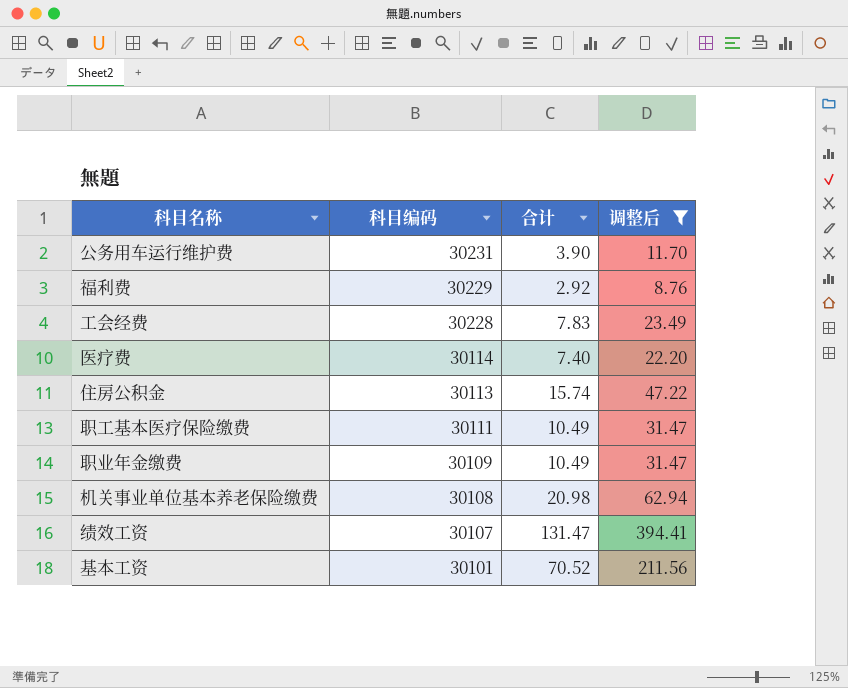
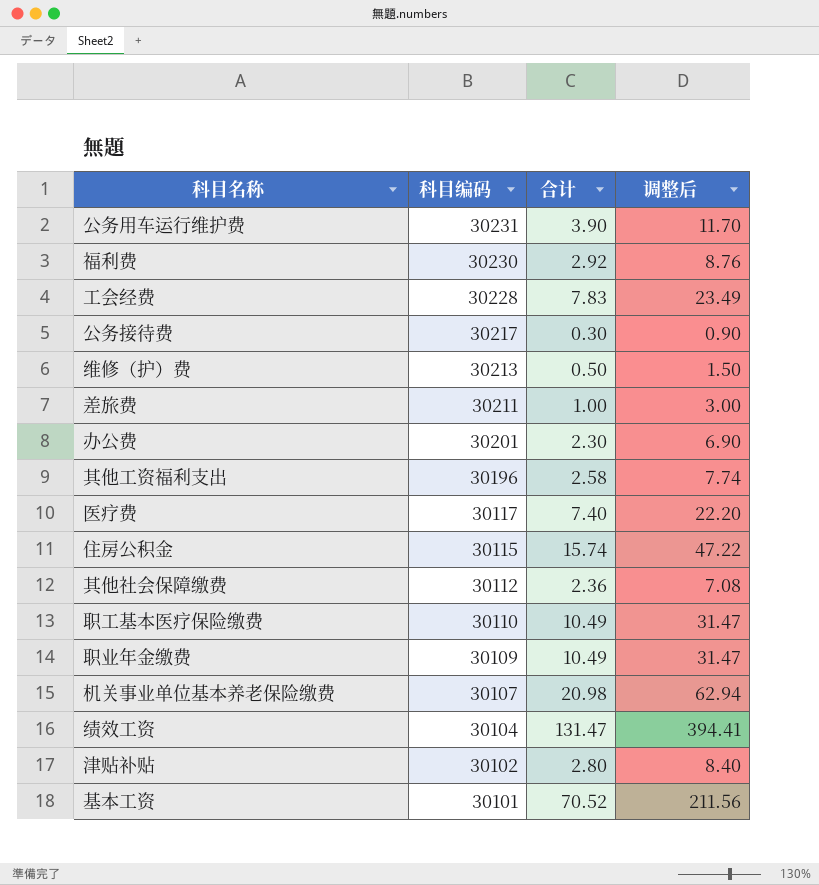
filter: 调整后 >= 8.76 -> none
福利费 | 科目编码: 30229 -> 30230
医疗费 | 科目编码: 30114 -> 30117
住房公积金 | 科目编码: 30113 -> 30115
职工基本医疗保险缴费 | 科目编码: 30111 -> 30110
机关事业单位基本养老保险缴费 | 科目编码: 30108 -> 30107
绩效工资 | 科目编码: 30107 -> 30104

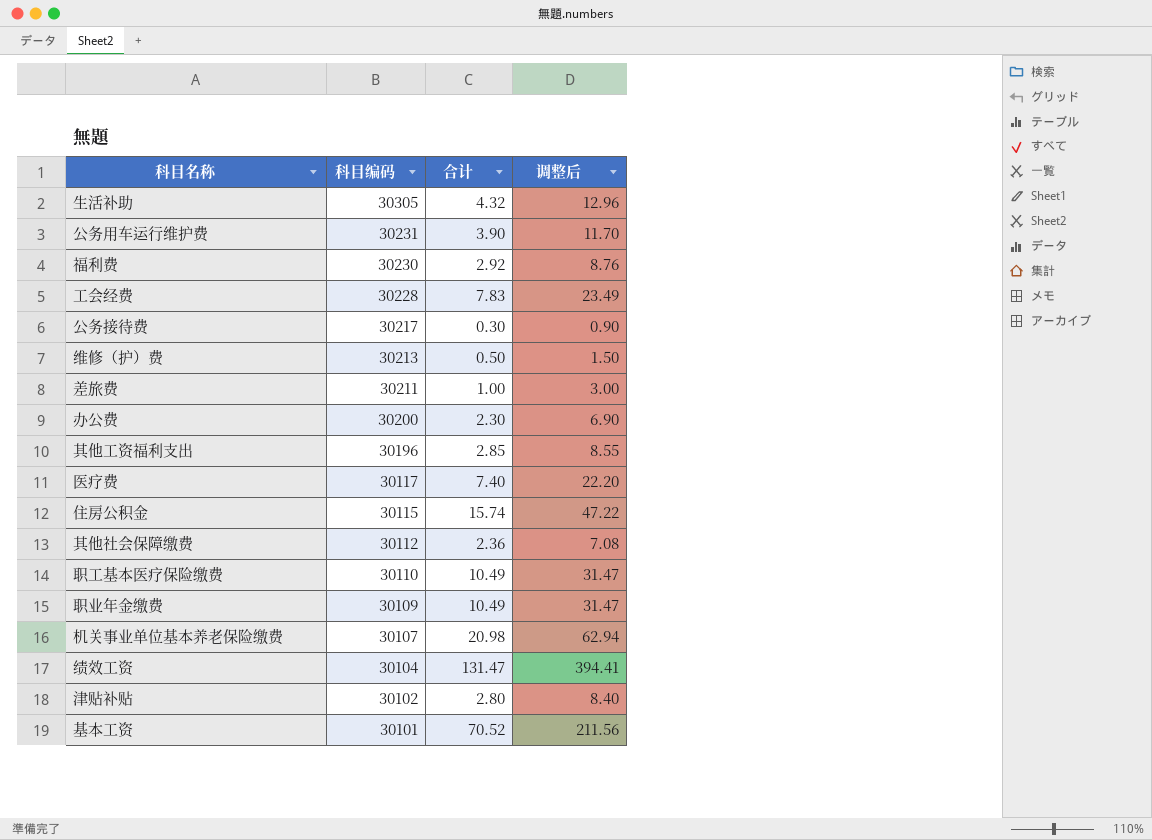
row 生活补助: none -> 30305 | 4.32 | 12.96
办公费 | 科目编码: 30201 -> 30200
其他工资福利支出 | 合计: 2.58 -> 2.85
其他工资福利支出 | 调整后: 7.74 -> 8.55

